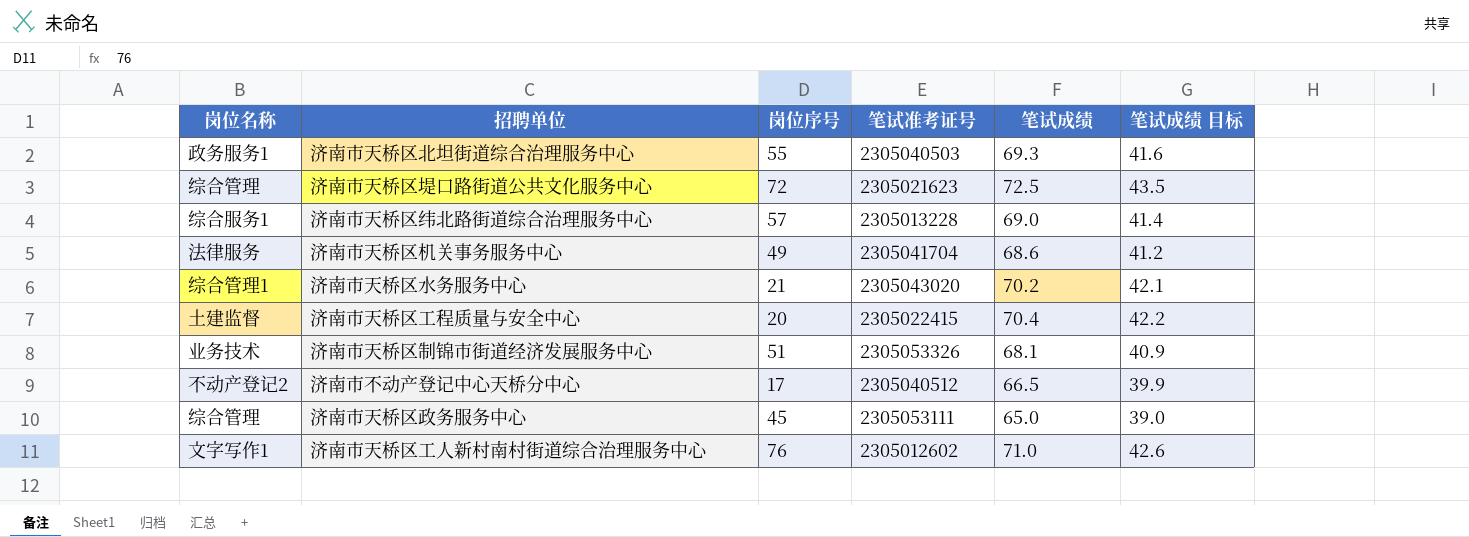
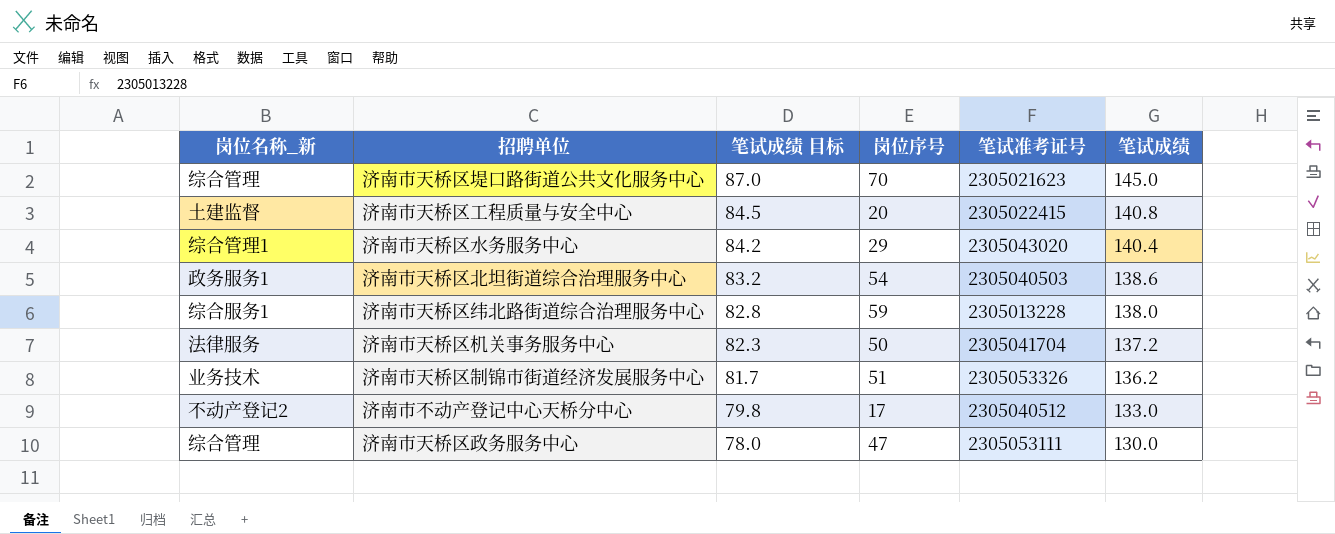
row order: none -> 笔试成绩 目标 descending
column name: 岗位名称 -> 岗位名称_新
column 笔试成绩 目标 | position: 6 -> 3
row 济南市天桥区工人新村南村街道综合治理服务中心: 文字写作1 | 76 | 2305012602 | 71.0 | 42.6 -> none
济南市天桥区堤口路街道公共文化服务中心 | 笔试成绩 目标: 43.5 -> 87.0
济南市天桥区堤口路街道公共文化服务中心 | 岗位序号: 72 -> 70
济南市天桥区堤口路街道公共文化服务中心 | 笔试成绩: 72.5 -> 145.0
济南市天桥区工程质量与安全中心 | 笔试成绩 目标: 42.2 -> 84.5
济南市天桥区工程质量与安全中心 | 笔试成绩: 70.4 -> 140.8
济南市天桥区水务服务中心 | 笔试成绩 目标: 42.1 -> 84.2
济南市天桥区水务服务中心 | 岗位序号: 21 -> 29
济南市天桥区水务服务中心 | 笔试成绩: 70.2 -> 140.4
济南市天桥区北坦街道综合治理服务中心 | 笔试成绩 目标: 41.6 -> 83.2
济南市天桥区北坦街道综合治理服务中心 | 岗位序号: 55 -> 54
济南市天桥区北坦街道综合治理服务中心 | 笔试成绩: 69.3 -> 138.6
济南市天桥区纬北路街道综合治理服务中心 | 笔试成绩 目标: 41.4 -> 82.8
济南市天桥区纬北路街道综合治理服务中心 | 岗位序号: 57 -> 59
济南市天桥区纬北路街道综合治理服务中心 | 笔试成绩: 69.0 -> 138.0
济南市天桥区机关事务服务中心 | 笔试成绩 目标: 41.2 -> 82.3
济南市天桥区机关事务服务中心 | 岗位序号: 49 -> 50
济南市天桥区机关事务服务中心 | 笔试成绩: 68.6 -> 137.2
济南市天桥区制锦市街道经济发展服务中心 | 笔试成绩 目标: 40.9 -> 81.7
济南市天桥区制锦市街道经济发展服务中心 | 笔试成绩: 68.1 -> 136.2
济南市不动产登记中心天桥分中心 | 笔试成绩 目标: 39.9 -> 79.8
济南市不动产登记中心天桥分中心 | 笔试成绩: 66.5 -> 133.0
济南市天桥区政务服务中心 | 笔试成绩 目标: 39.0 -> 78.0
济南市天桥区政务服务中心 | 岗位序号: 45 -> 47
济南市天桥区政务服务中心 | 笔试成绩: 65.0 -> 130.0

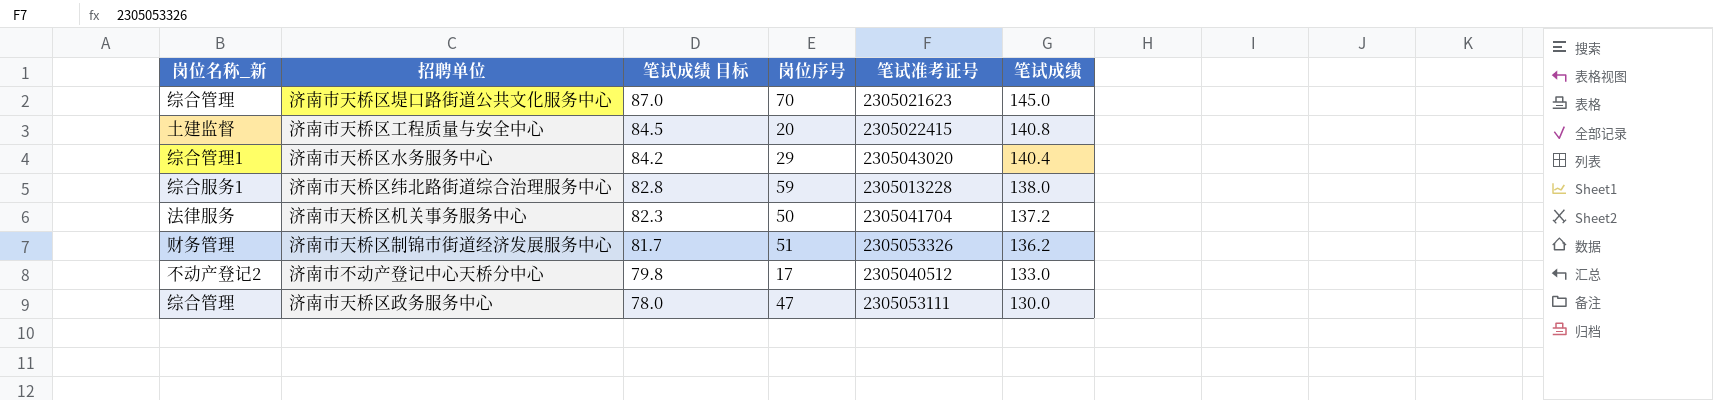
row 济南市天桥区北坦街道综合治理服务中心: 政务服务1 | 83.2 | 54 | 2305040503 | 138.6 -> none
济南市天桥区制锦市街道经济发展服务中心 | 岗位名称_新: 业务技术 -> 财务管理

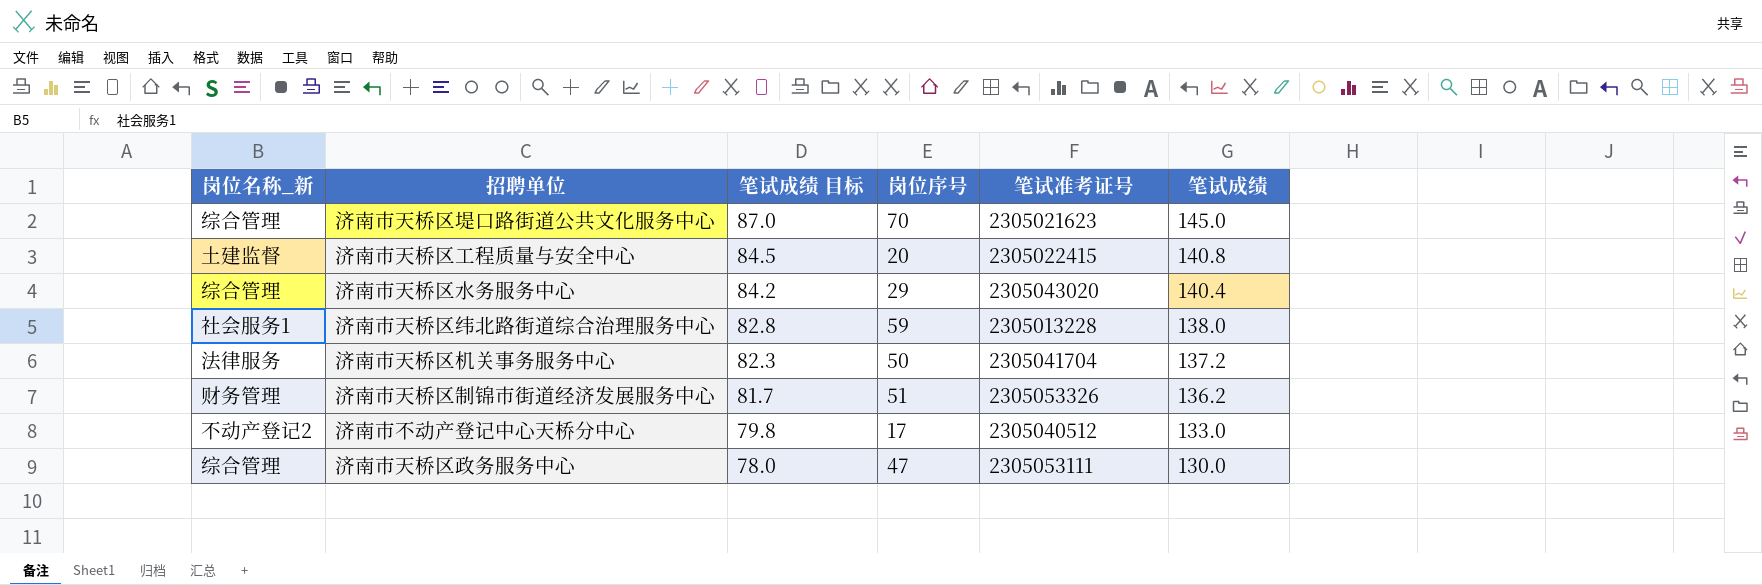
济南市天桥区水务服务中心 | 岗位名称_新: 综合管理1 -> 综合管理
济南市天桥区纬北路街道综合治理服务中心 | 岗位名称_新: 综合服务1 -> 社会服务1

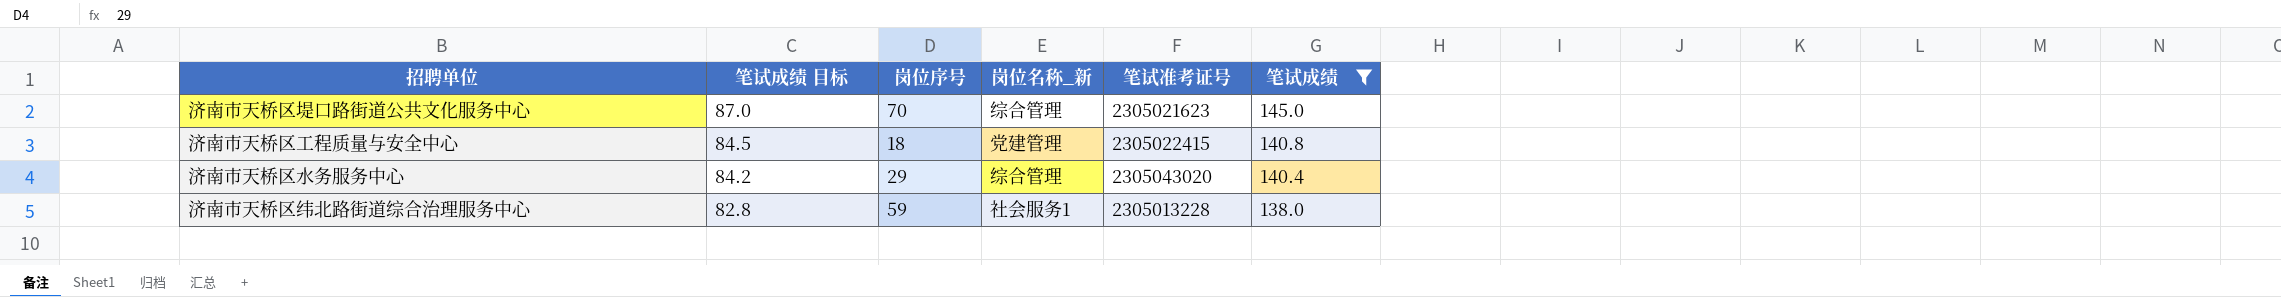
filter: none -> 笔试成绩 >= 138.0
column 岗位名称_新 | position: 1 -> 4
济南市天桥区工程质量与安全中心 | 岗位序号: 20 -> 18
济南市天桥区工程质量与安全中心 | 岗位名称_新: 土建监督 -> 党建管理

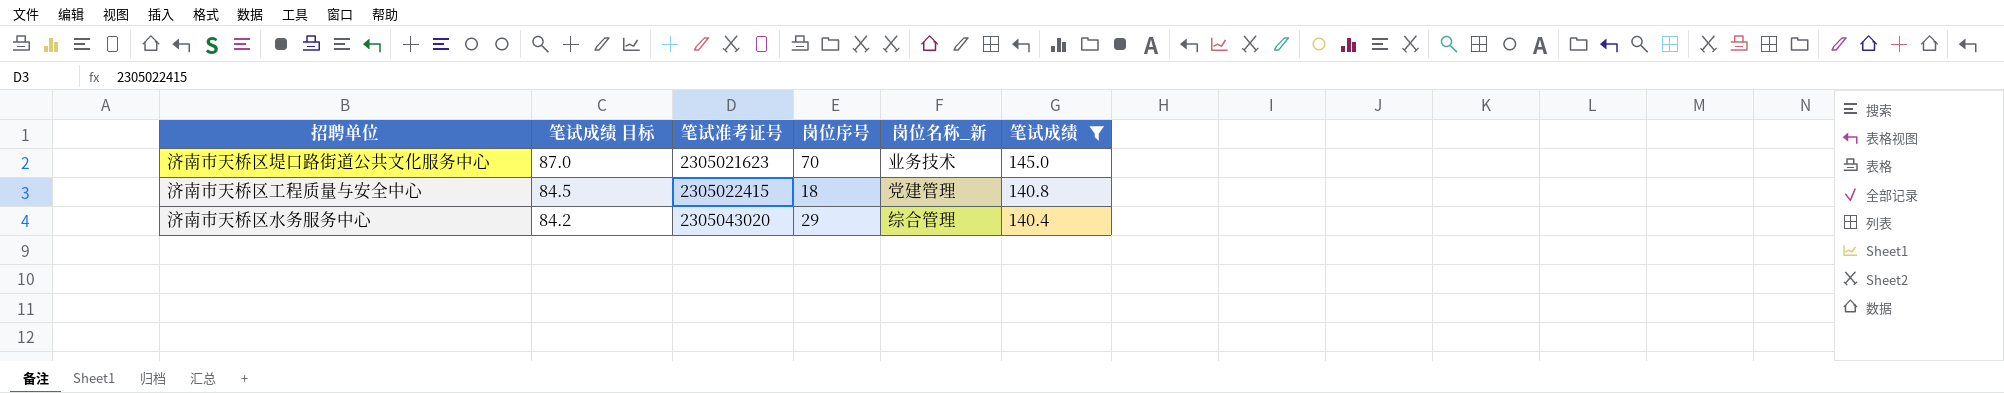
column 笔试准考证号 | position: 5 -> 3
row 济南市天桥区纬北路街道综合治理服务中心: 82.8 | 59 | 社会服务1 | 2305013228 | 138.0 -> none
济南市天桥区堤口路街道公共文化服务中心 | 岗位名称_新: 综合管理 -> 业务技术

